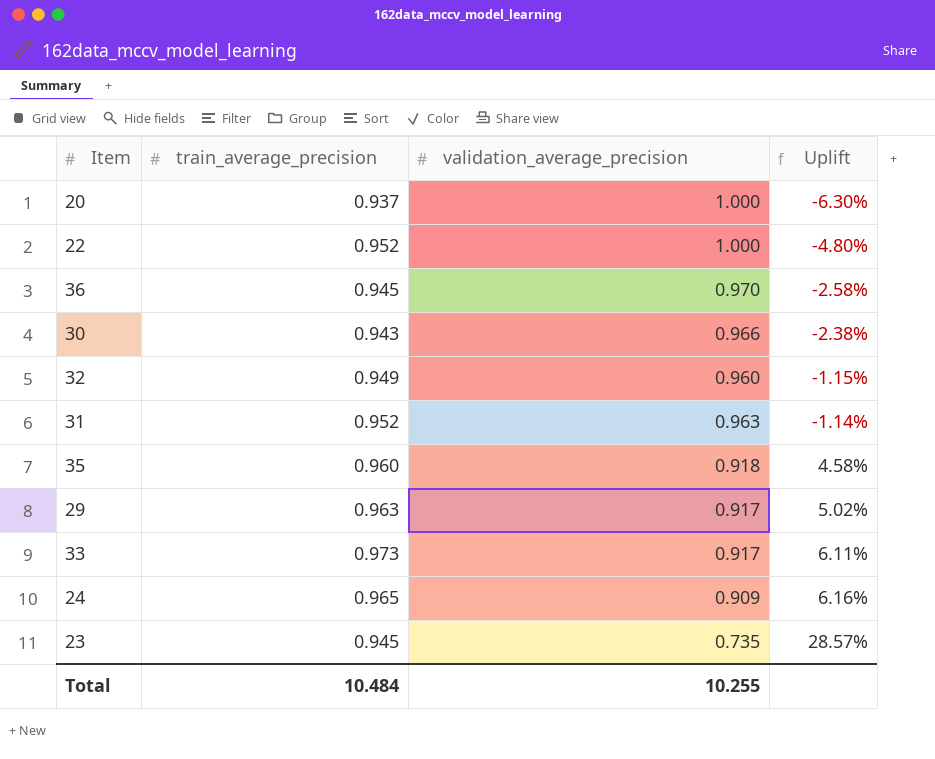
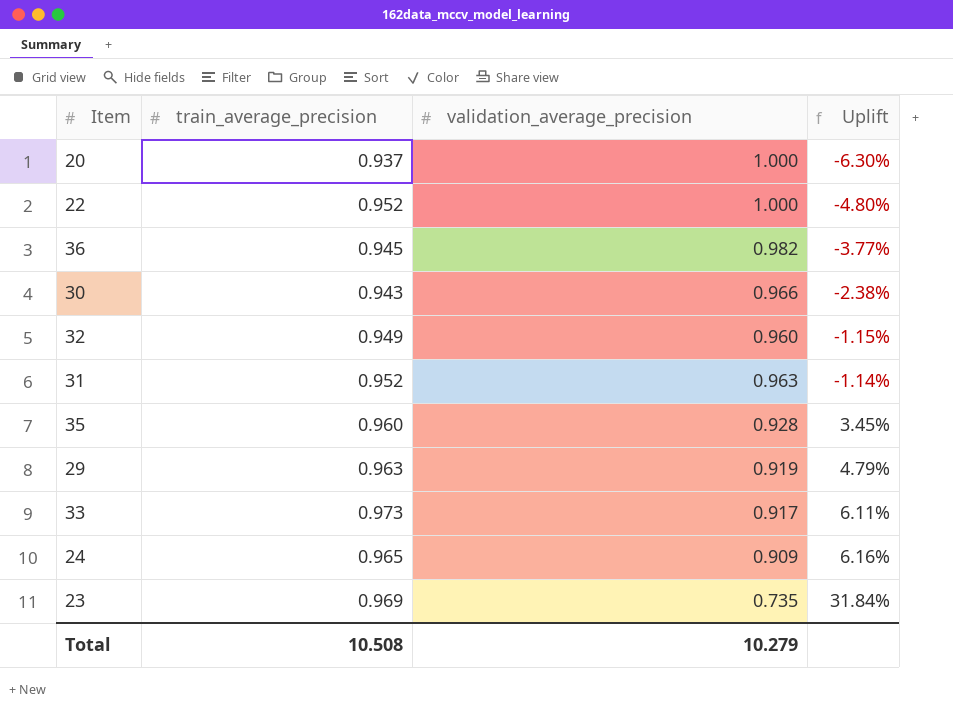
36 | validation_average_precision: 0.970 -> 0.982
36 | Uplift: -2.58% -> -3.77%
35 | validation_average_precision: 0.918 -> 0.928
35 | Uplift: 4.58% -> 3.45%
29 | validation_average_precision: 0.917 -> 0.919
29 | Uplift: 5.02% -> 4.79%
23 | train_average_precision: 0.945 -> 0.969
23 | Uplift: 28.57% -> 31.84%
Total | train_average_precision: 10.484 -> 10.508
Total | validation_average_precision: 10.255 -> 10.279

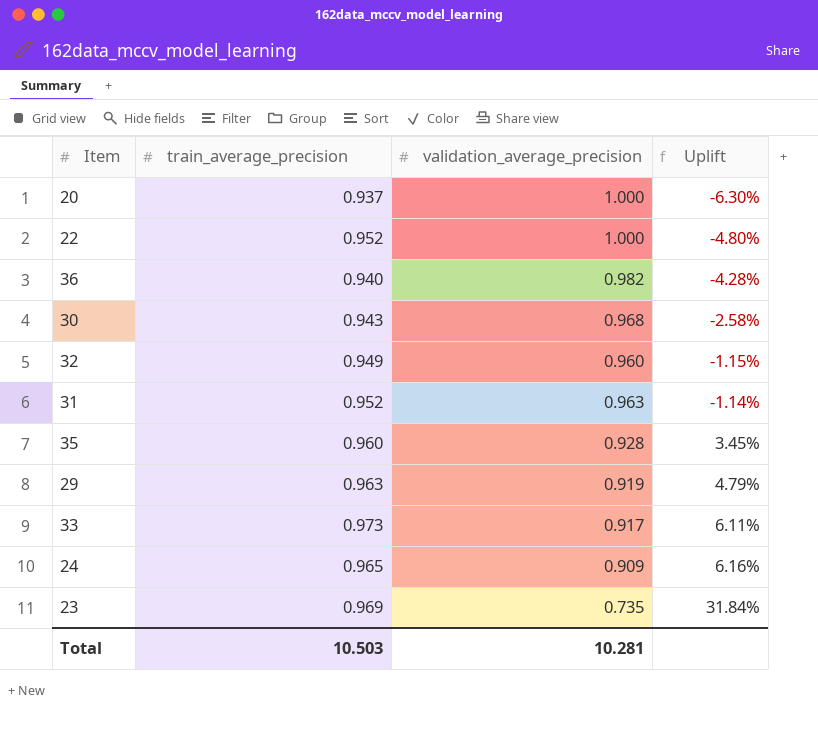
36 | train_average_precision: 0.945 -> 0.940
36 | Uplift: -3.77% -> -4.28%
30 | validation_average_precision: 0.966 -> 0.968
30 | Uplift: -2.38% -> -2.58%
Total | train_average_precision: 10.508 -> 10.503
Total | validation_average_precision: 10.279 -> 10.281

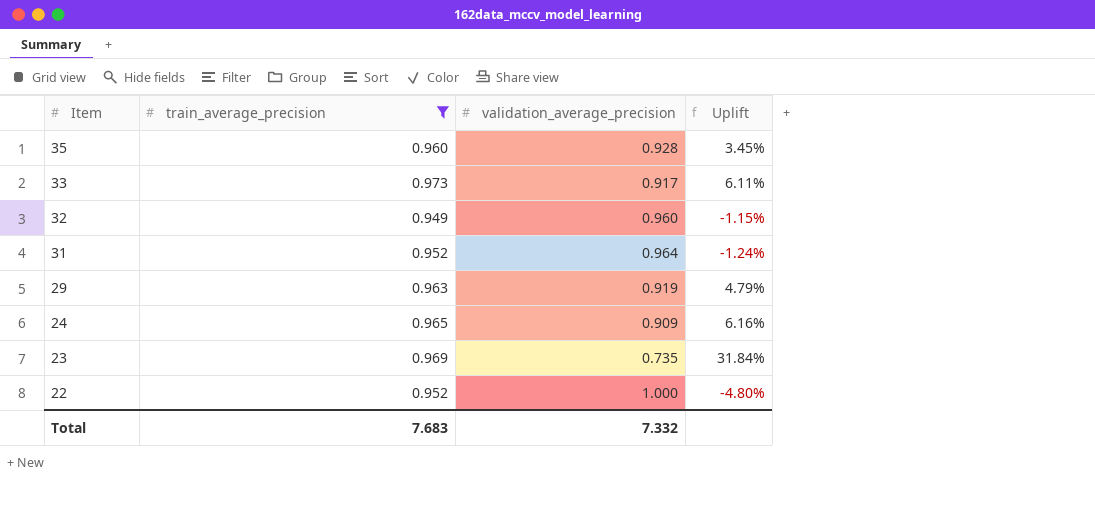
filter: none -> train_average_precision >= 0.949
row order: Uplift ascending -> Item descending
31 | validation_average_precision: 0.963 -> 0.964
31 | Uplift: -1.14% -> -1.24%
Total | train_average_precision: 10.503 -> 7.683
Total | validation_average_precision: 10.281 -> 7.332

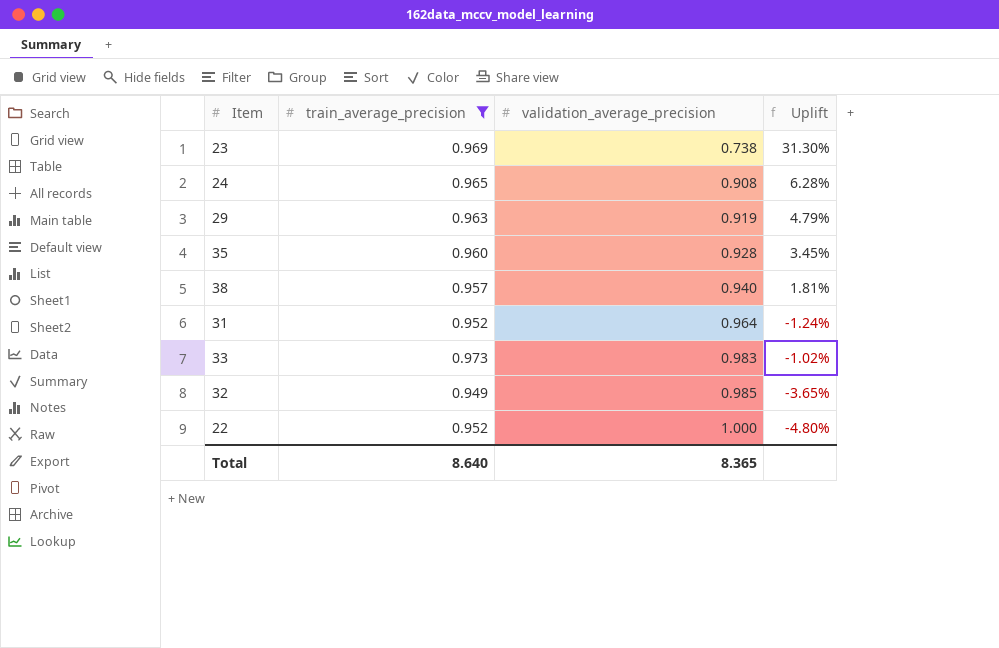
row order: Item descending -> validation_average_precision ascending
23 | validation_average_precision: 0.735 -> 0.738
23 | Uplift: 31.84% -> 31.30%
24 | validation_average_precision: 0.909 -> 0.908
24 | Uplift: 6.16% -> 6.28%
row 38: none -> 0.957 | 0.940 | 1.81%
33 | validation_average_precision: 0.917 -> 0.983
33 | Uplift: 6.11% -> -1.02%
32 | validation_average_precision: 0.960 -> 0.985
32 | Uplift: -1.15% -> -3.65%
Total | train_average_precision: 7.683 -> 8.640
Total | validation_average_precision: 7.332 -> 8.365

